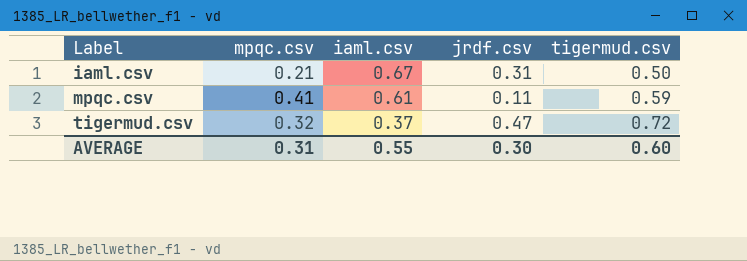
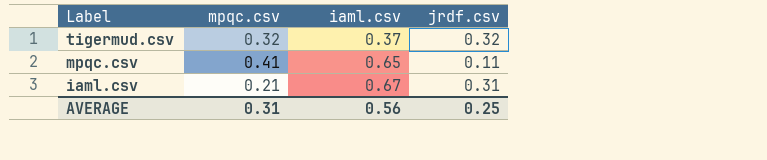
row order: Label ascending -> Label descending
column tigermud.csv | position: 5 -> none
tigermud.csv | jrdf.csv: 0.47 -> 0.32
mpqc.csv | iaml.csv: 0.61 -> 0.65
AVERAGE | iaml.csv: 0.55 -> 0.56
AVERAGE | jrdf.csv: 0.30 -> 0.25

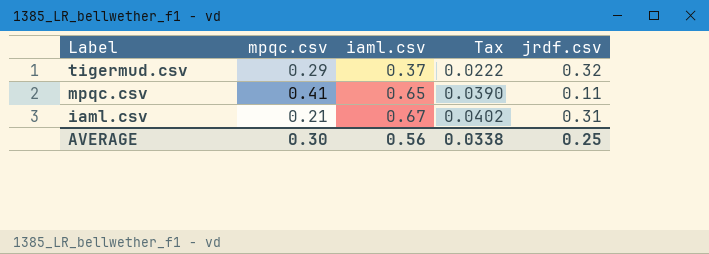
column Tax | formula: none -> [iaml.csv] * 0.06
tigermud.csv | mpqc.csv: 0.32 -> 0.29
AVERAGE | mpqc.csv: 0.31 -> 0.30

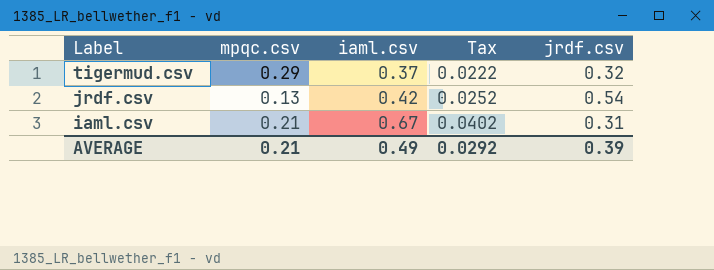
row mpqc.csv: 0.41 | 0.65 | 0.0390 | 0.11 -> none
row jrdf.csv: none -> 0.13 | 0.42 | 0.0252 | 0.54
AVERAGE | mpqc.csv: 0.30 -> 0.21
AVERAGE | iaml.csv: 0.56 -> 0.49
AVERAGE | Tax: 0.0338 -> 0.0292
AVERAGE | jrdf.csv: 0.25 -> 0.39

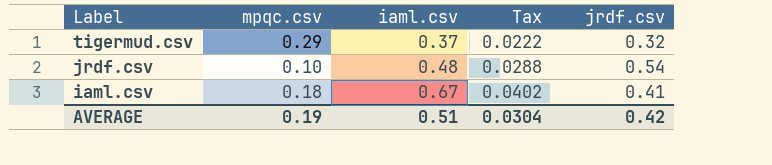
jrdf.csv | mpqc.csv: 0.13 -> 0.10
jrdf.csv | iaml.csv: 0.42 -> 0.48
jrdf.csv | Tax: 0.0252 -> 0.0288
iaml.csv | mpqc.csv: 0.21 -> 0.18
iaml.csv | jrdf.csv: 0.31 -> 0.41
AVERAGE | mpqc.csv: 0.21 -> 0.19
AVERAGE | iaml.csv: 0.49 -> 0.51
AVERAGE | Tax: 0.0292 -> 0.0304
AVERAGE | jrdf.csv: 0.39 -> 0.42

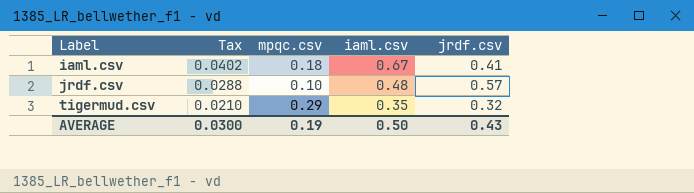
row order: Label descending -> Label ascending
column Tax | position: 4 -> 2
jrdf.csv | jrdf.csv: 0.54 -> 0.57
tigermud.csv | Tax: 0.0222 -> 0.0210
tigermud.csv | iaml.csv: 0.37 -> 0.35
AVERAGE | Tax: 0.0304 -> 0.0300
AVERAGE | iaml.csv: 0.51 -> 0.50
AVERAGE | jrdf.csv: 0.42 -> 0.43

